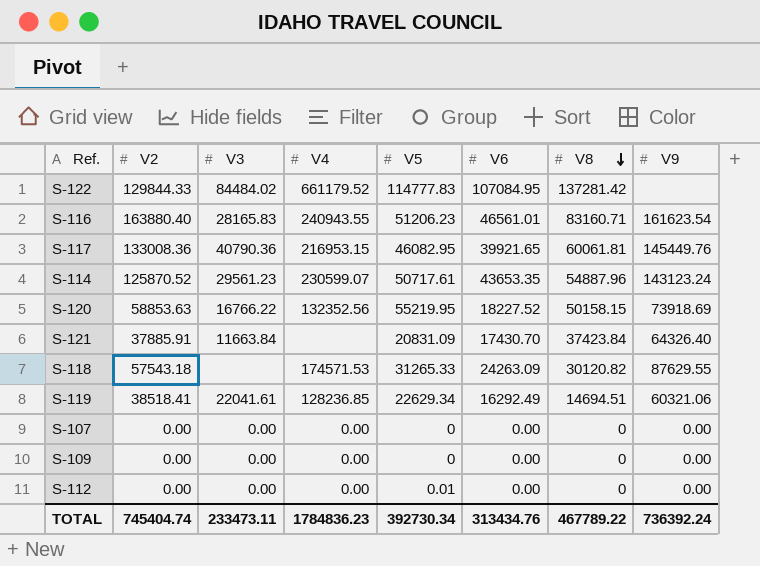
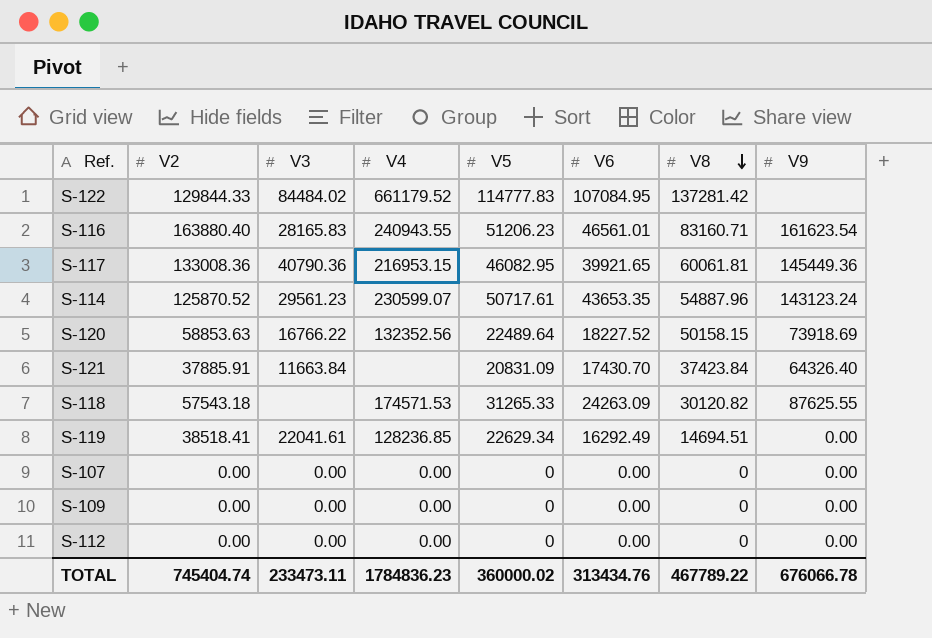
S-117 | V9: 145449.76 -> 145449.36
S-120 | V5: 55219.95 -> 22489.64
S-118 | V9: 87629.55 -> 87625.55
S-119 | V9: 60321.06 -> 0.00
S-112 | V5: 0.01 -> 0
TOTAL | V5: 392730.34 -> 360000.02
TOTAL | V9: 736392.24 -> 676066.78

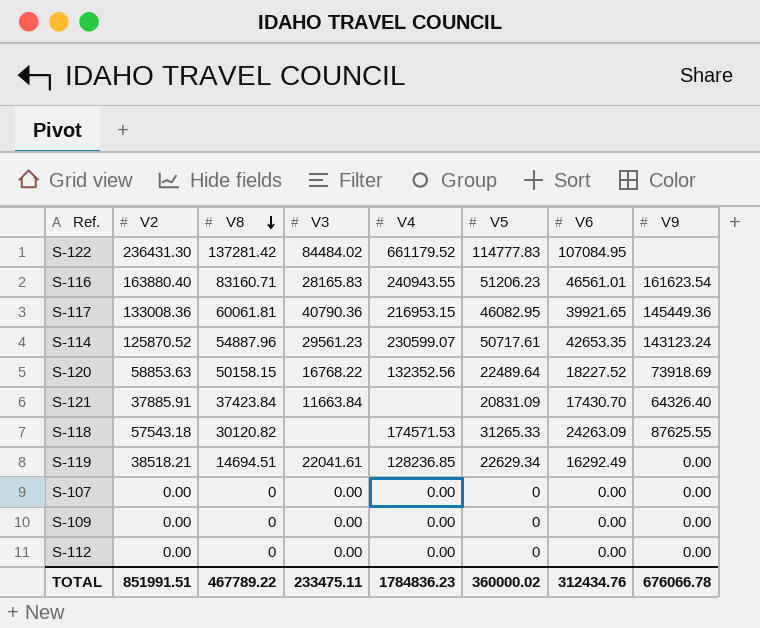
column V8 | position: 7 -> 3
S-122 | V2: 129844.33 -> 236431.30
S-114 | V6: 43653.35 -> 42653.35
S-120 | V3: 16766.22 -> 16768.22
S-119 | V2: 38518.41 -> 38518.21
TOTAL | V2: 745404.74 -> 851991.51
TOTAL | V3: 233473.11 -> 233475.11
TOTAL | V6: 313434.76 -> 312434.76

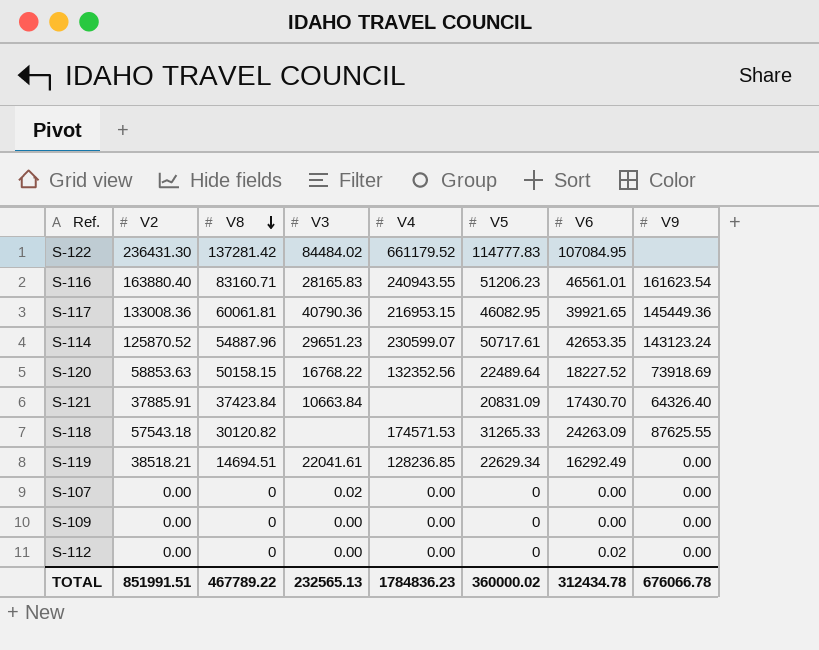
S-114 | V3: 29561.23 -> 29651.23
S-121 | V3: 11663.84 -> 10663.84
S-107 | V3: 0.00 -> 0.02
S-112 | V6: 0.00 -> 0.02
TOTAL | V3: 233475.11 -> 232565.13
TOTAL | V6: 312434.76 -> 312434.78

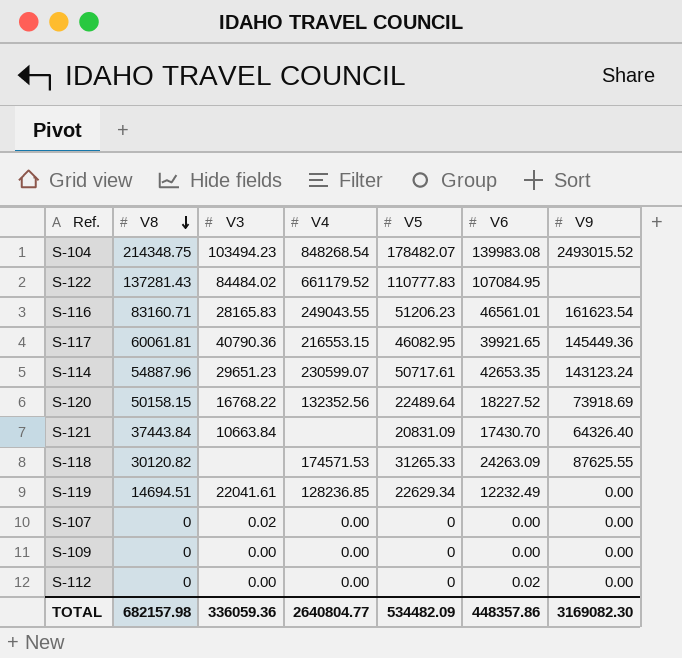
column V2 | position: 2 -> none
row S-104: none -> 214348.75 | 103494.23 | 848268.54 | 178482.07 | 139983.08 | 2493015.52
S-122 | V8: 137281.42 -> 137281.43
S-122 | V5: 114777.83 -> 110777.83
S-116 | V4: 240943.55 -> 249043.55
S-117 | V4: 216953.15 -> 216553.15
S-121 | V8: 37423.84 -> 37443.84
S-119 | V6: 16292.49 -> 12232.49
TOTAL | V8: 467789.22 -> 682157.98
TOTAL | V3: 232565.13 -> 336059.36
TOTAL | V4: 1784836.23 -> 2640804.77
TOTAL | V5: 360000.02 -> 534482.09
TOTAL | V6: 312434.78 -> 448357.86
TOTAL | V9: 676066.78 -> 3169082.30

